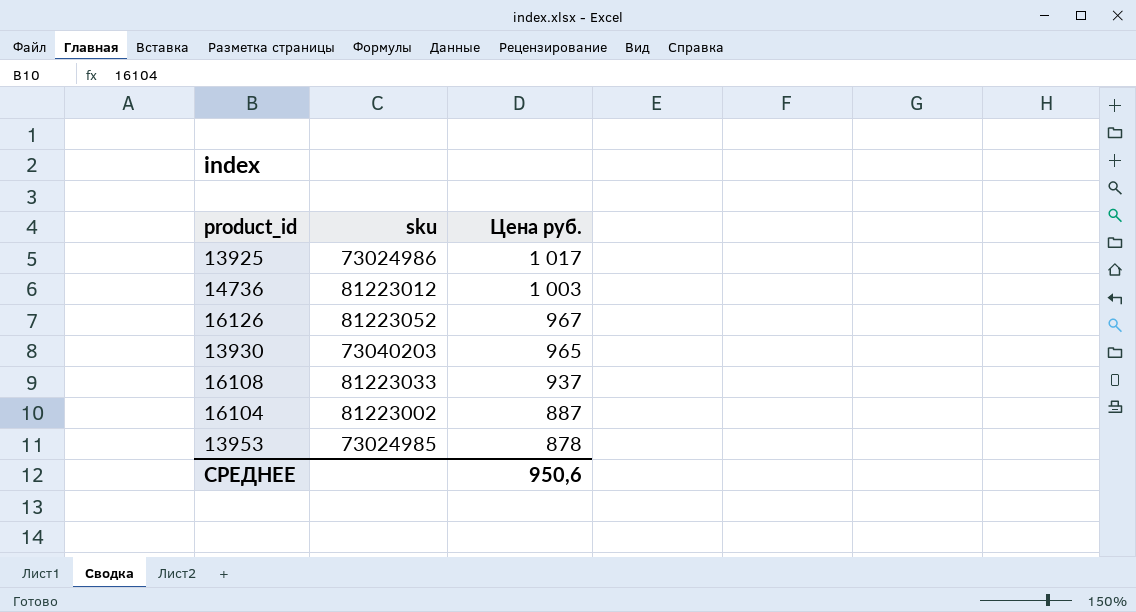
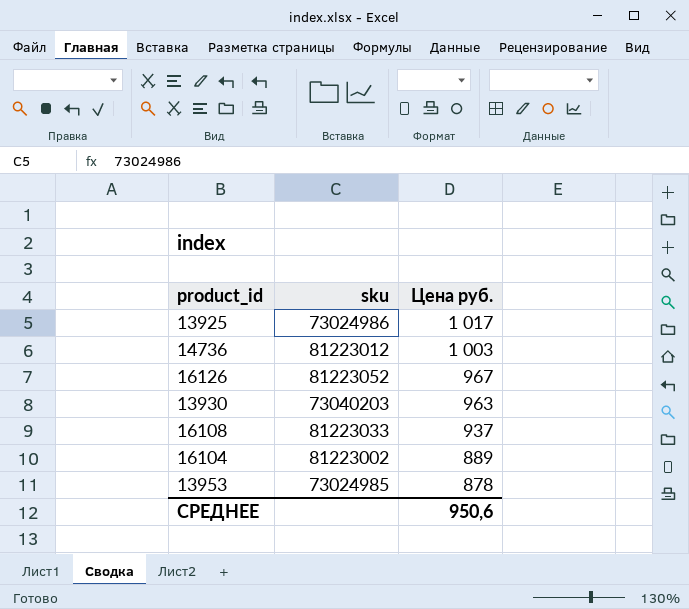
13930 | Цена руб.: 965 -> 963
16104 | Цена руб.: 887 -> 889

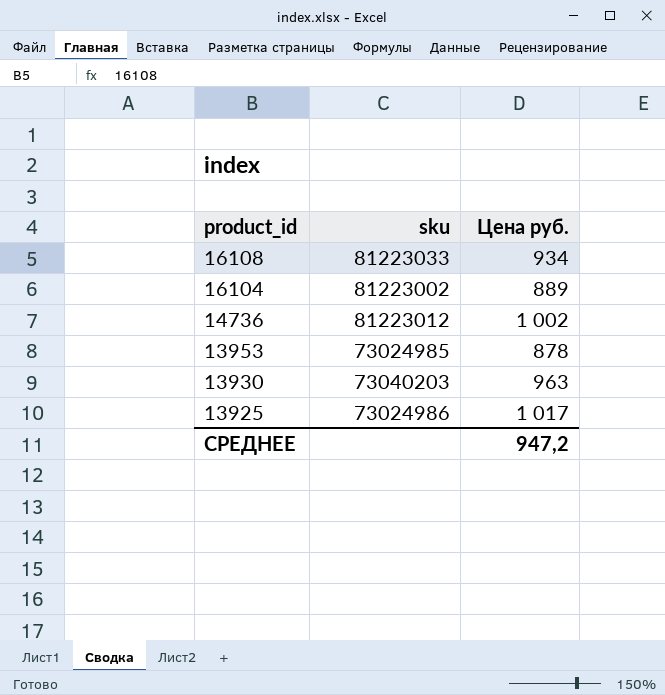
row order: Цена руб. descending -> product_id descending
row 16126: 81223052 | 967 -> none
16108 | Цена руб.: 937 -> 934
14736 | Цена руб.: 1 003 -> 1 002
СРЕДНЕЕ | Цена руб.: 950,6 -> 947,2

